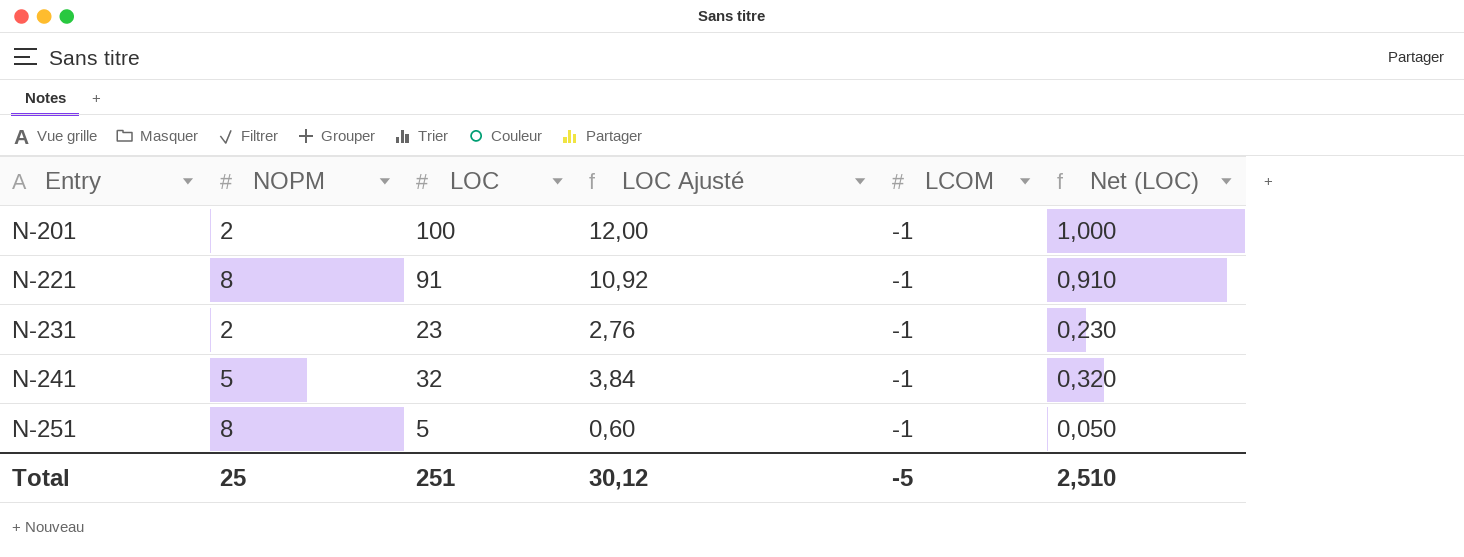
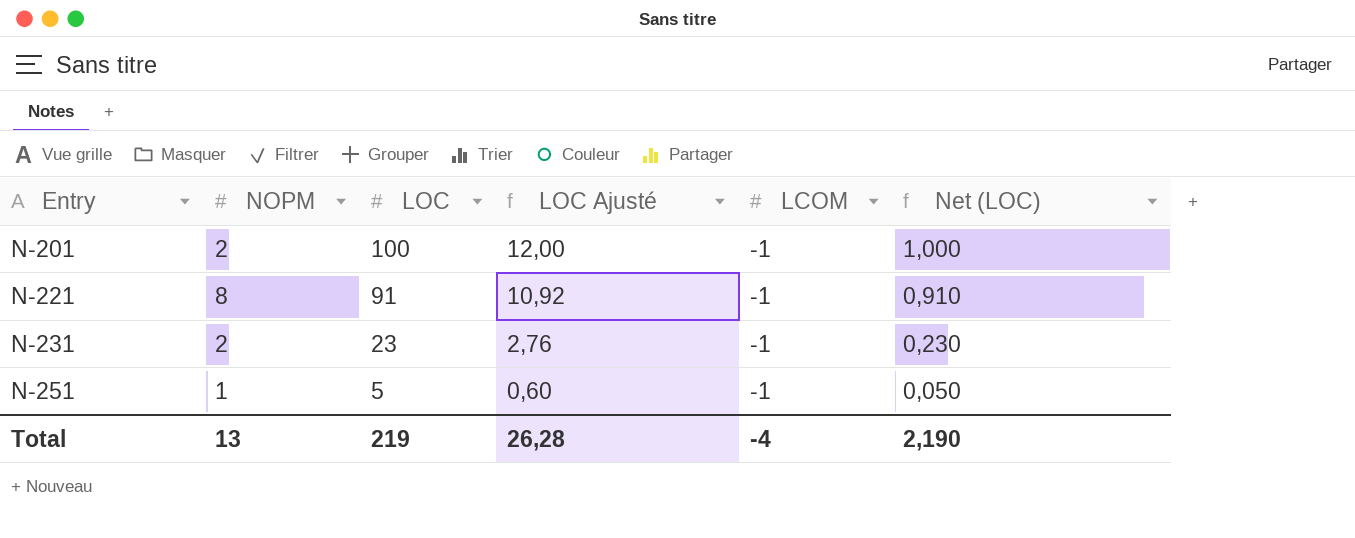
row N-241: 5 | 32 | 3,84 | -1 | 0,320 -> none
N-251 | NOPM: 8 -> 1
Total | NOPM: 25 -> 13
Total | LOC: 251 -> 219
Total | LOC Ajusté: 30,12 -> 26,28
Total | LCOM: -5 -> -4
Total | Net (LOC): 2,510 -> 2,190

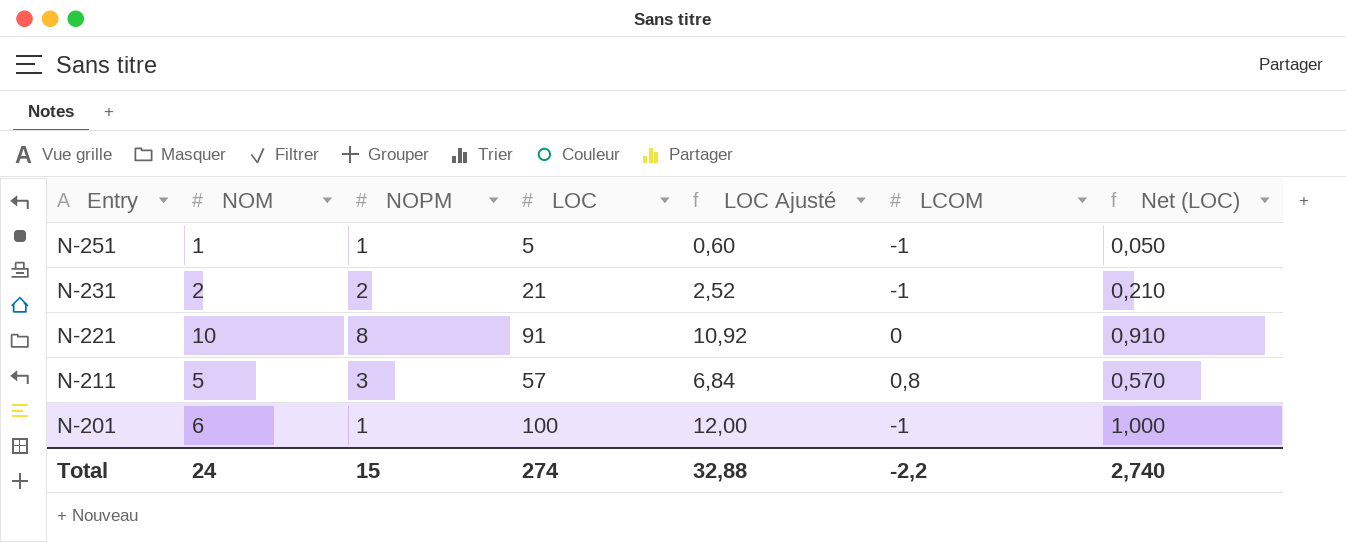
row order: Entry ascending -> Entry descending
column NOM | position: none -> 2
N-231 | LOC: 23 -> 21
N-231 | LOC Ajusté: 2,76 -> 2,52
N-231 | Net (LOC): 0,230 -> 0,210
N-221 | LCOM: -1 -> 0
row N-211: none -> 5 | 3 | 57 | 6,84 | 0,8 | 0,570
N-201 | NOPM: 2 -> 1
Total | NOPM: 13 -> 15
Total | LOC: 219 -> 274
Total | LOC Ajusté: 26,28 -> 32,88
Total | LCOM: -4 -> -2,2
Total | Net (LOC): 2,190 -> 2,740

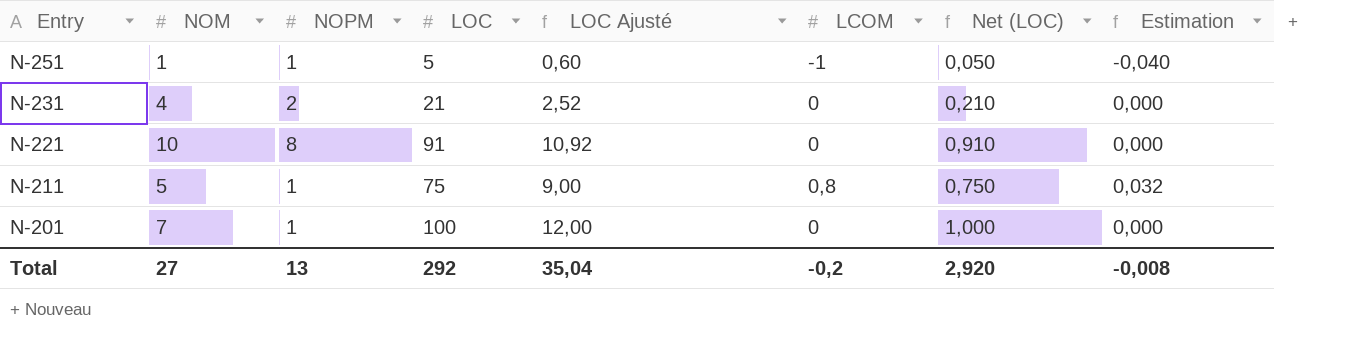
column Estimation | formula: none -> [LCOM] * 0,04
N-231 | NOM: 2 -> 4
N-231 | LCOM: -1 -> 0
N-211 | NOPM: 3 -> 1
N-211 | LOC: 57 -> 75
N-211 | LOC Ajusté: 6,84 -> 9,00
N-211 | Net (LOC): 0,570 -> 0,750
N-201 | NOM: 6 -> 7
N-201 | LCOM: -1 -> 0
Total | NOM: 24 -> 27
Total | NOPM: 15 -> 13
Total | LOC: 274 -> 292
Total | LOC Ajusté: 32,88 -> 35,04
Total | LCOM: -2,2 -> -0,2
Total | Net (LOC): 2,740 -> 2,920

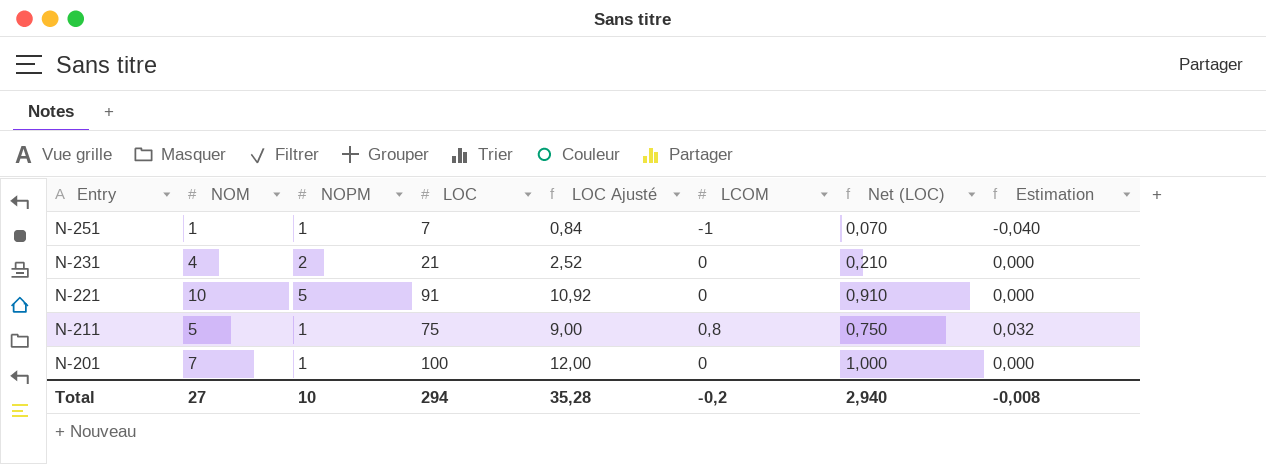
N-251 | LOC: 5 -> 7
N-251 | LOC Ajusté: 0,60 -> 0,84
N-251 | Net (LOC): 0,050 -> 0,070
N-221 | NOPM: 8 -> 5
Total | NOPM: 13 -> 10
Total | LOC: 292 -> 294
Total | LOC Ajusté: 35,04 -> 35,28
Total | Net (LOC): 2,920 -> 2,940

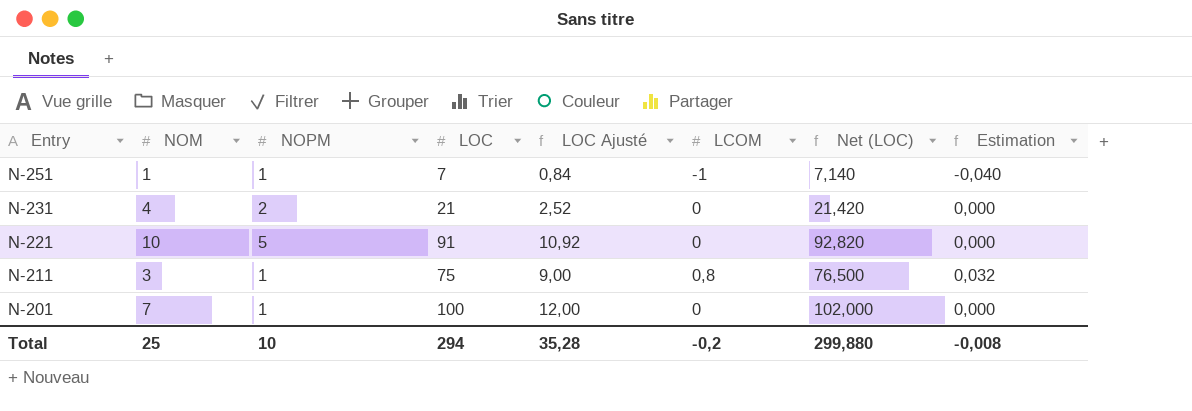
column Net (LOC) | formula: [LOC] * 0,01 -> [LOC] * 1,02
N-211 | NOM: 5 -> 3
Total | NOM: 27 -> 25
Total | Net (LOC): 2,940 -> 299,880

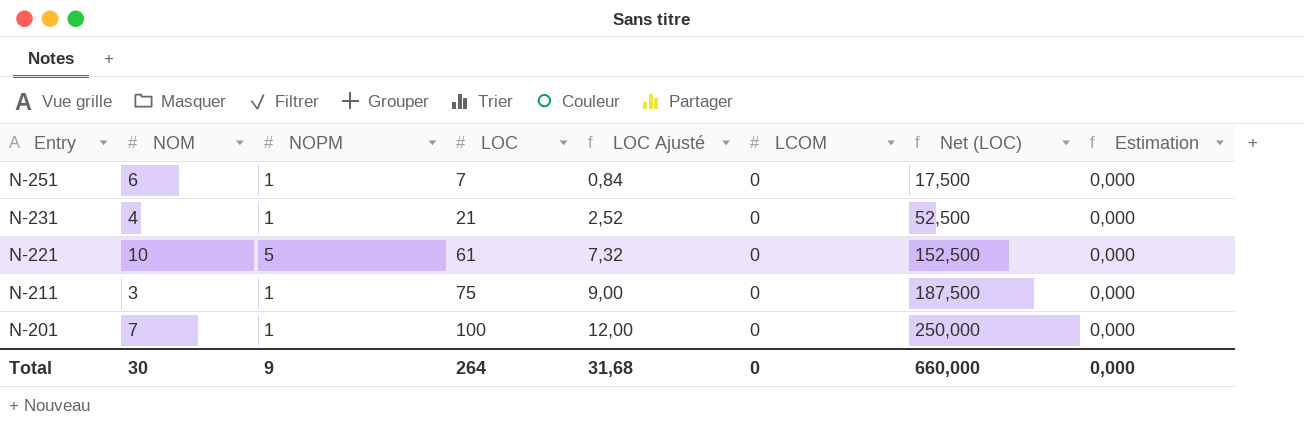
column Net (LOC) | formula: [LOC] * 1,02 -> [LOC] * 2,5
N-251 | NOM: 1 -> 6
N-251 | LCOM: -1 -> 0
N-251 | Estimation: -0,040 -> 0,000
N-231 | NOPM: 2 -> 1
N-221 | LOC: 91 -> 61
N-221 | LOC Ajusté: 10,92 -> 7,32
N-211 | LCOM: 0,8 -> 0
N-211 | Estimation: 0,032 -> 0,000
Total | NOM: 25 -> 30
Total | NOPM: 10 -> 9
Total | LOC: 294 -> 264
Total | LOC Ajusté: 35,28 -> 31,68
Total | LCOM: -0,2 -> 0
Total | Net (LOC): 299,880 -> 660,000
Total | Estimation: -0,008 -> 0,000

